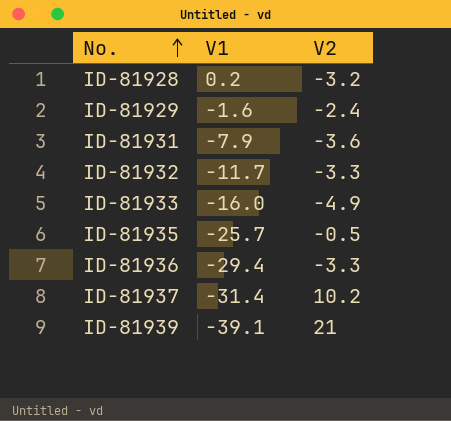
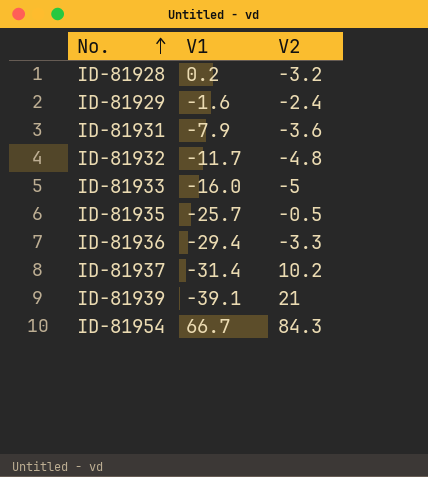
ID-81932 | V2: -3.3 -> -4.8
ID-81933 | V2: -4.9 -> -5
row ID-81954: none -> 66.7 | 84.3

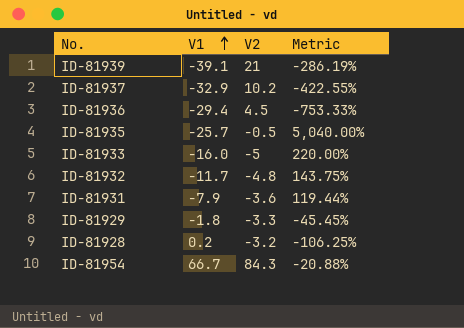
row order: No. ascending -> V1 ascending
column Metric | formula: none -> ([V1] - [V2]) / [V2]
ID-81937 | V1: -31.4 -> -32.9
ID-81936 | V2: -3.3 -> 4.5
ID-81929 | V1: -1.6 -> -1.8
ID-81929 | V2: -2.4 -> -3.3

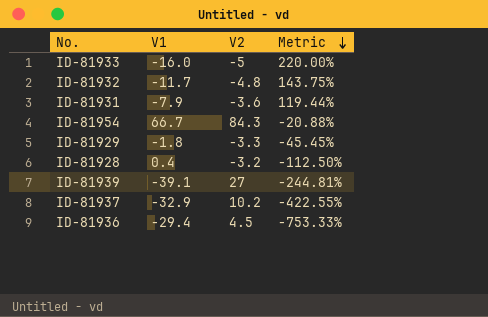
row order: V1 ascending -> Metric descending
row ID-81935: -25.7 | -0.5 | 5,040.00% -> none
ID-81928 | V1: 0.2 -> 0.4
ID-81928 | Metric: -106.25% -> -112.50%
ID-81939 | V2: 21 -> 27
ID-81939 | Metric: -286.19% -> -244.81%

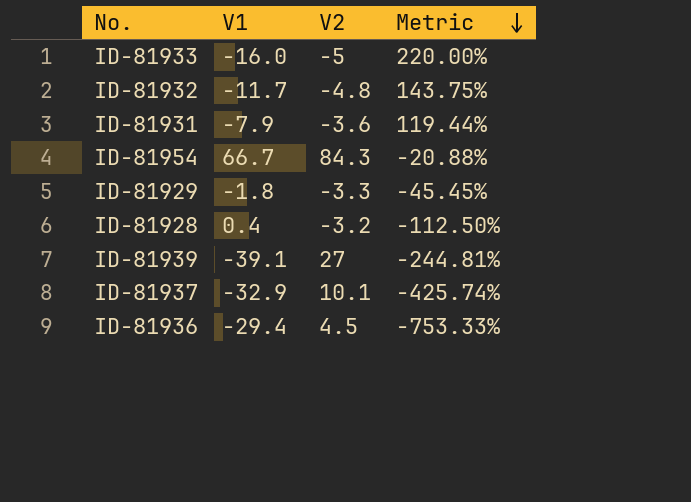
ID-81937 | V2: 10.2 -> 10.1
ID-81937 | Metric: -422.55% -> -425.74%

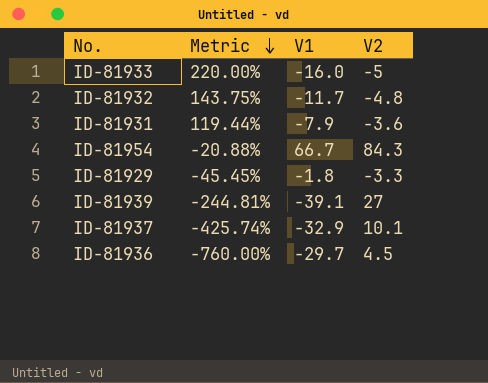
column Metric | position: 4 -> 2
row ID-81928: 0.4 | -3.2 | -112.50% -> none
ID-81936 | Metric: -753.33% -> -760.00%
ID-81936 | V1: -29.4 -> -29.7

